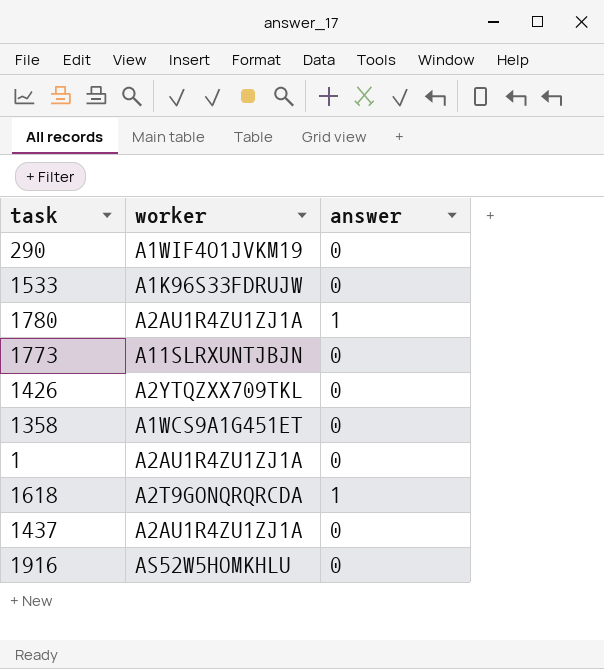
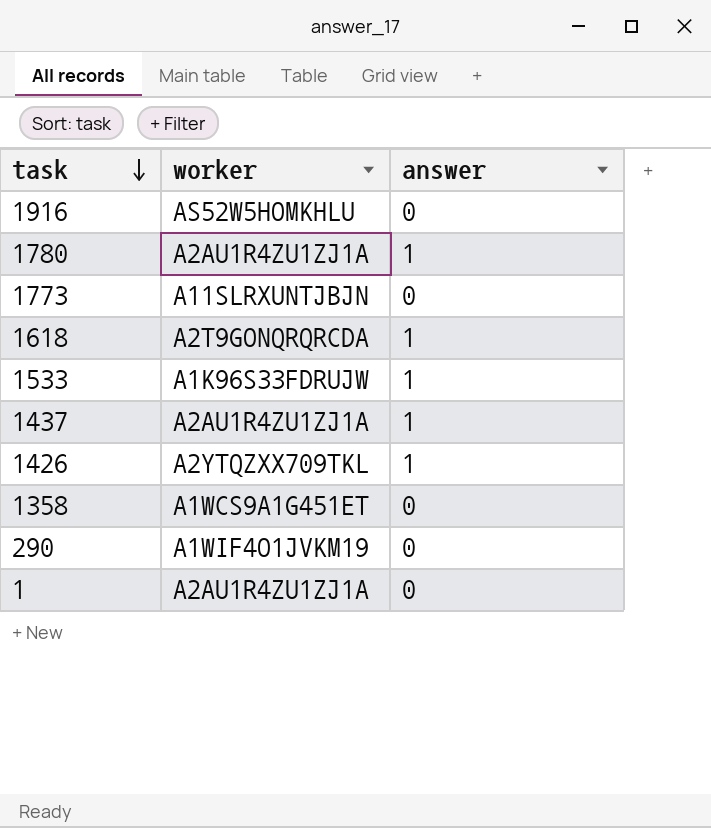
row order: none -> task descending
1533 | answer: 0 -> 1
1437 | answer: 0 -> 1
1426 | answer: 0 -> 1

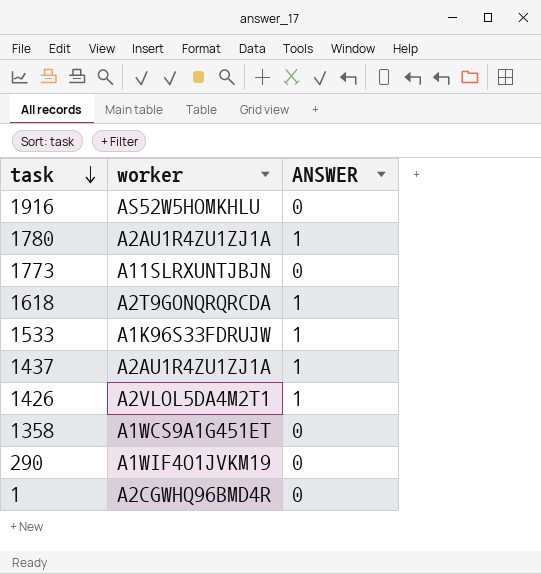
column name: answer -> ANSWER
1426 | worker: A2YTQZXX709TKL -> A2VLOL5DA4M2T1
1 | worker: A2AU1R4ZU1ZJ1A -> A2CGWHQ96BMD4R

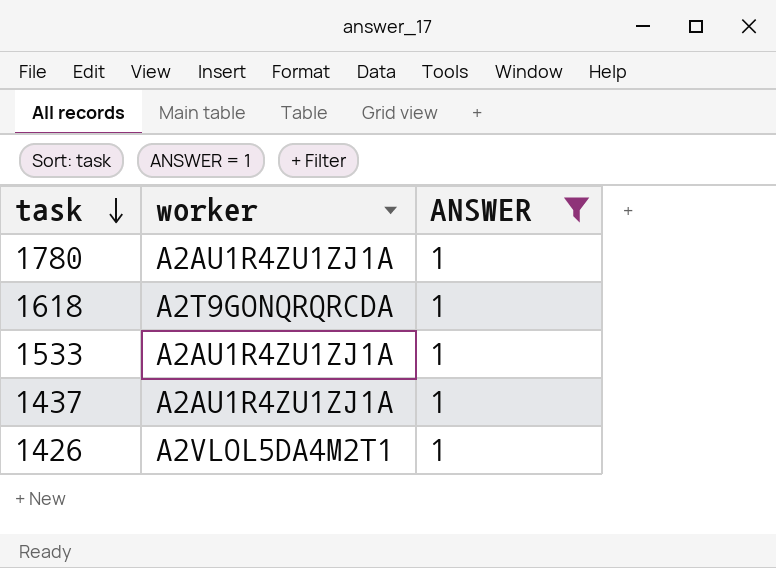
filter: none -> ANSWER = 1
1533 | worker: A1K96S33FDRUJW -> A2AU1R4ZU1ZJ1A

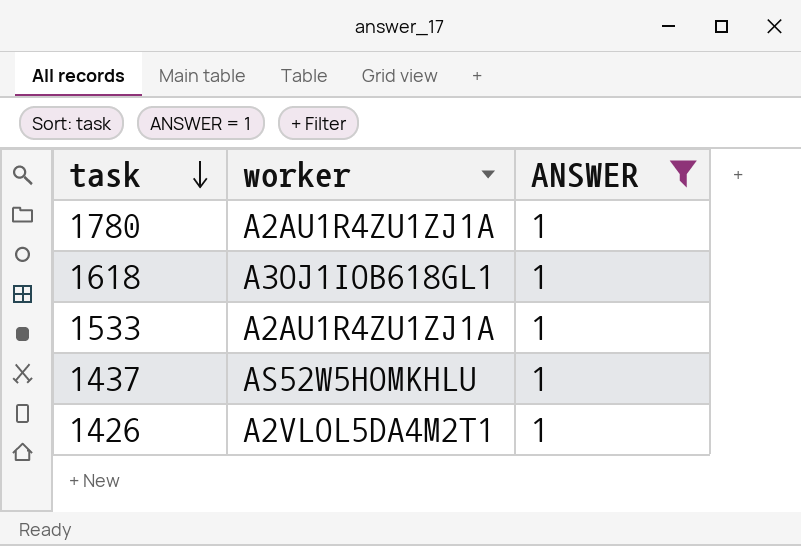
1618 | worker: A2T9GONQRQRCDA -> A3OJ1IOB618GL1
1437 | worker: A2AU1R4ZU1ZJ1A -> AS52W5HOMKHLU

